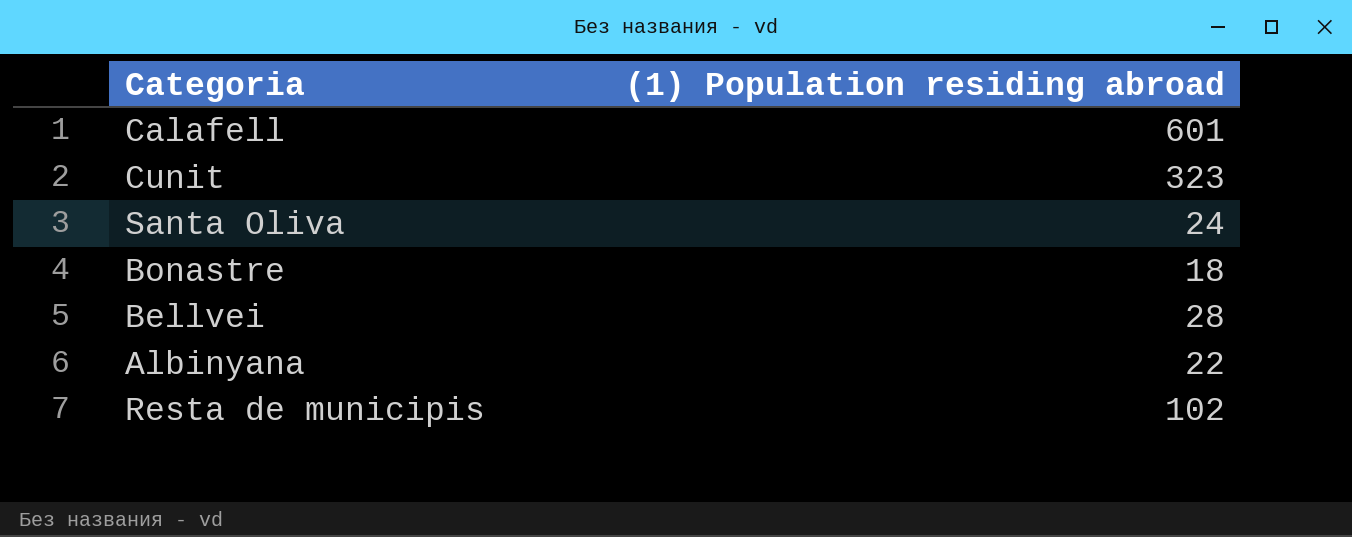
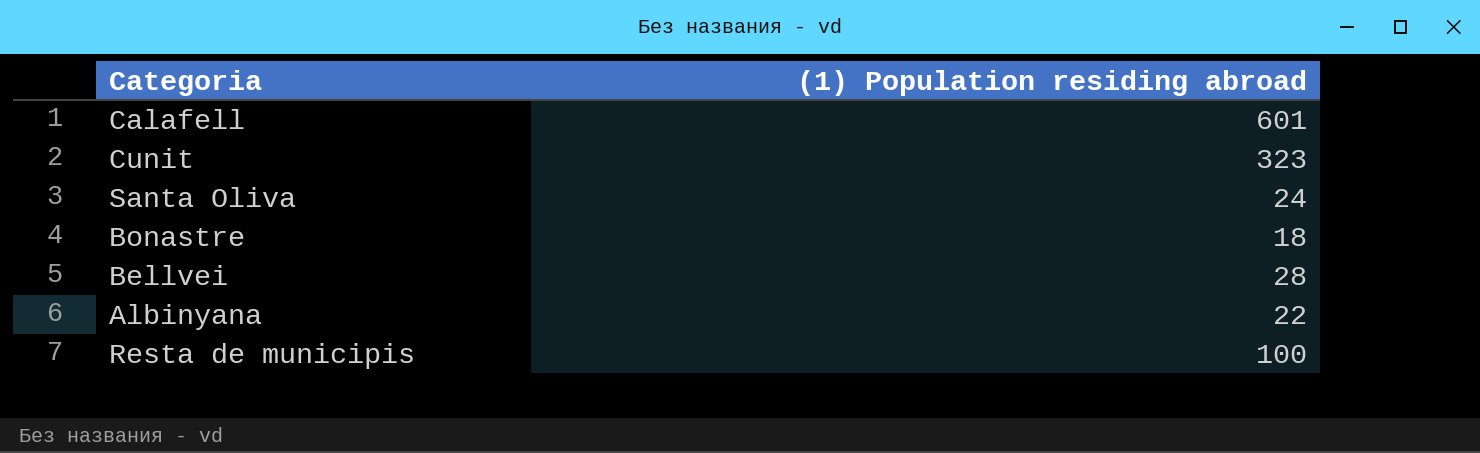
Resta de municipis | (1) Population residing abroad: 102 -> 100

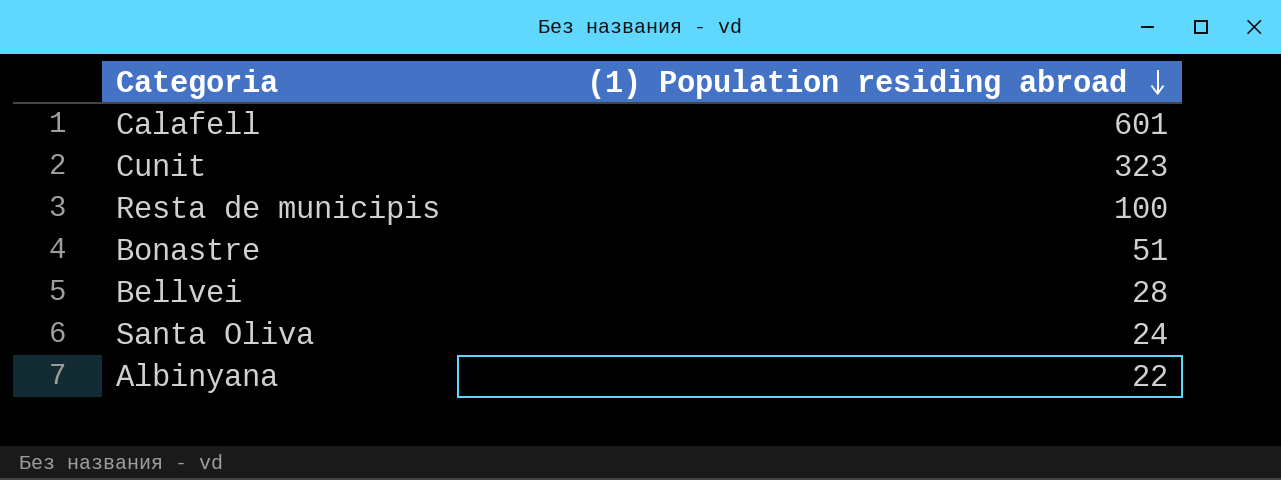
row order: none -> (1) Population residing abroad descending
Bonastre | (1) Population residing abroad: 18 -> 51

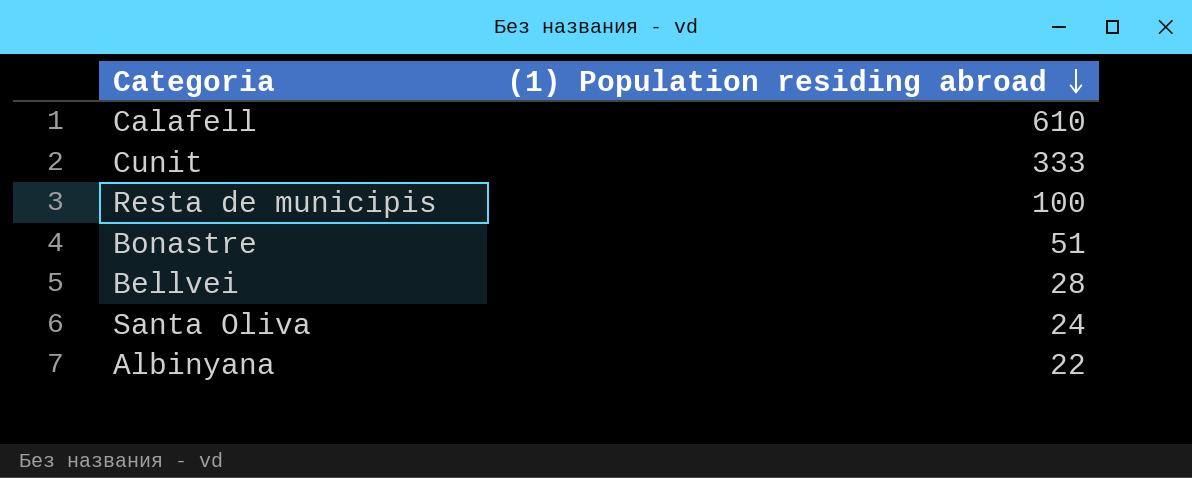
Calafell | (1) Population residing abroad: 601 -> 610
Cunit | (1) Population residing abroad: 323 -> 333

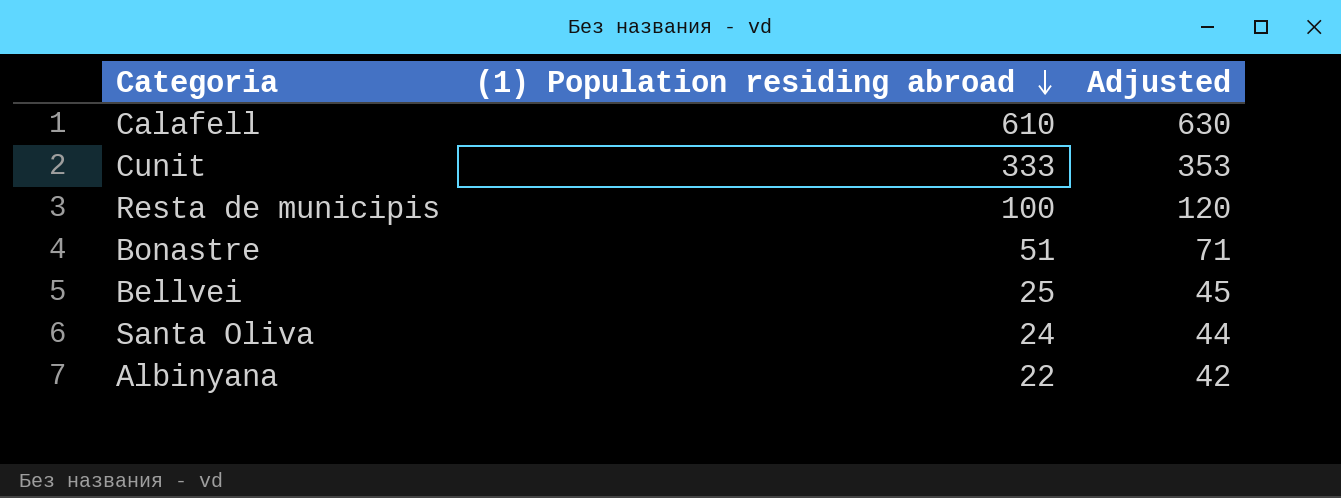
column Adjusted | formula: none -> [(1) Population residing abroad] + 20
Bellvei | (1) Population residing abroad: 28 -> 25

